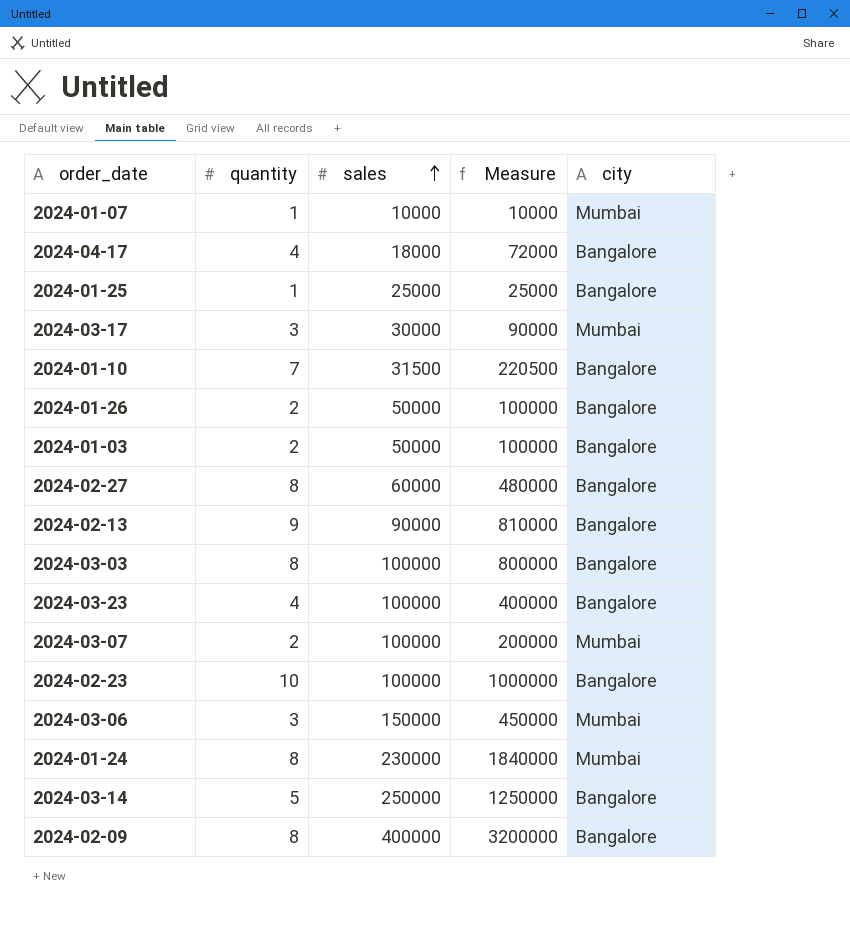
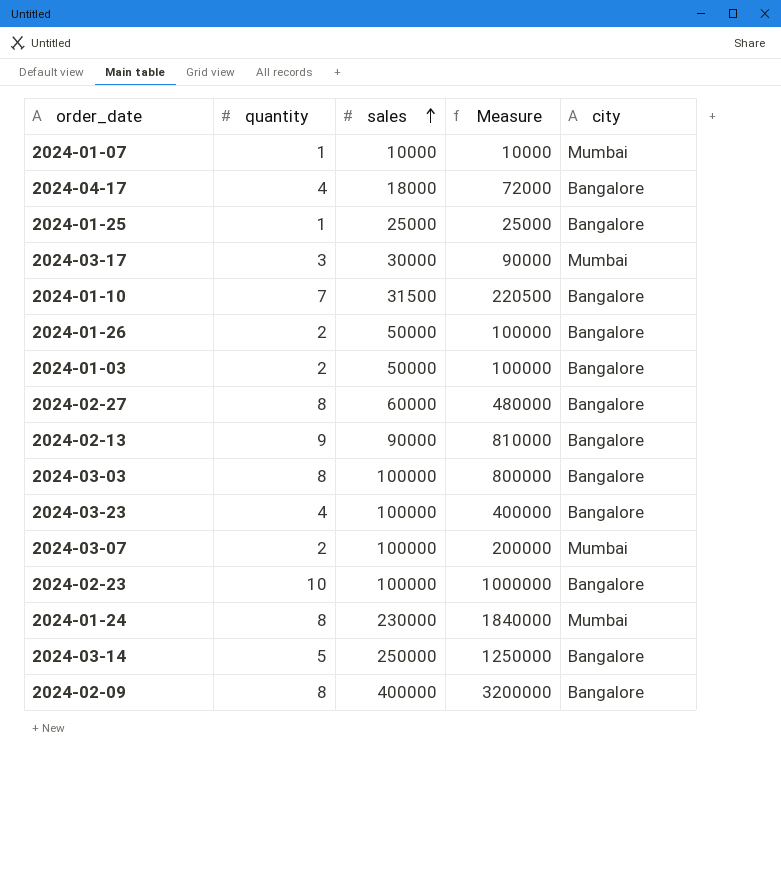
row 2024-03-06: 3 | 150000 | 450000 | Mumbai -> none

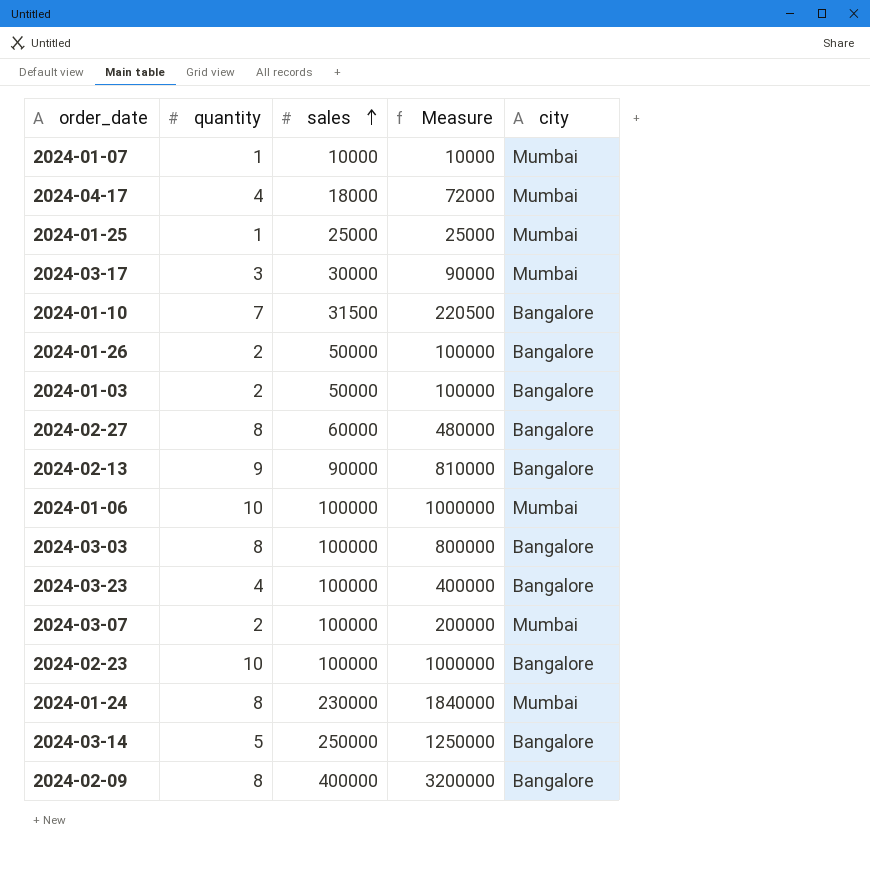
2024-04-17 | city: Bangalore -> Mumbai
2024-01-25 | city: Bangalore -> Mumbai
row 2024-01-06: none -> 10 | 100000 | 1000000 | Mumbai

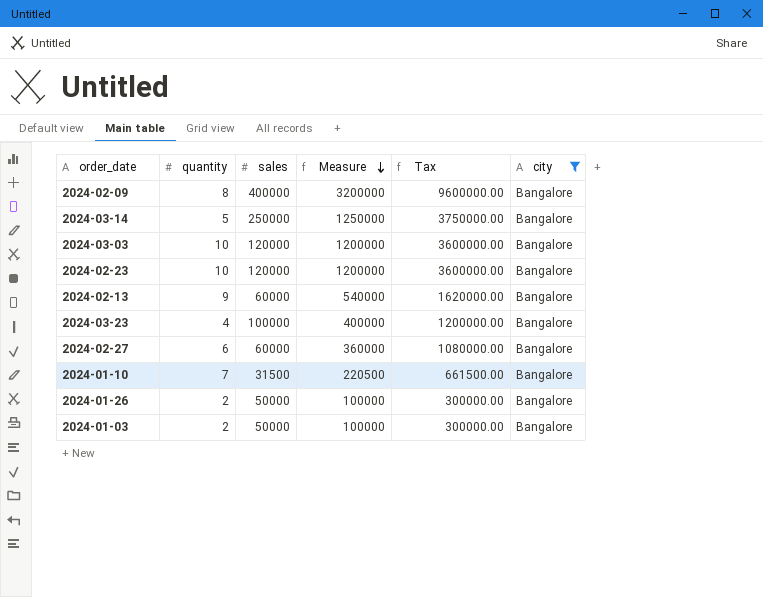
filter: none -> city = Bangalore
row order: sales ascending -> Measure descending
column Tax | formula: none -> [Measure] * 3
2024-03-03 | quantity: 8 -> 10
2024-03-03 | sales: 100000 -> 120000
2024-03-03 | Measure: 800000 -> 1200000
2024-02-23 | sales: 100000 -> 120000
2024-02-23 | Measure: 1000000 -> 1200000
2024-02-13 | sales: 90000 -> 60000
2024-02-13 | Measure: 810000 -> 540000
2024-02-27 | quantity: 8 -> 6
2024-02-27 | Measure: 480000 -> 360000

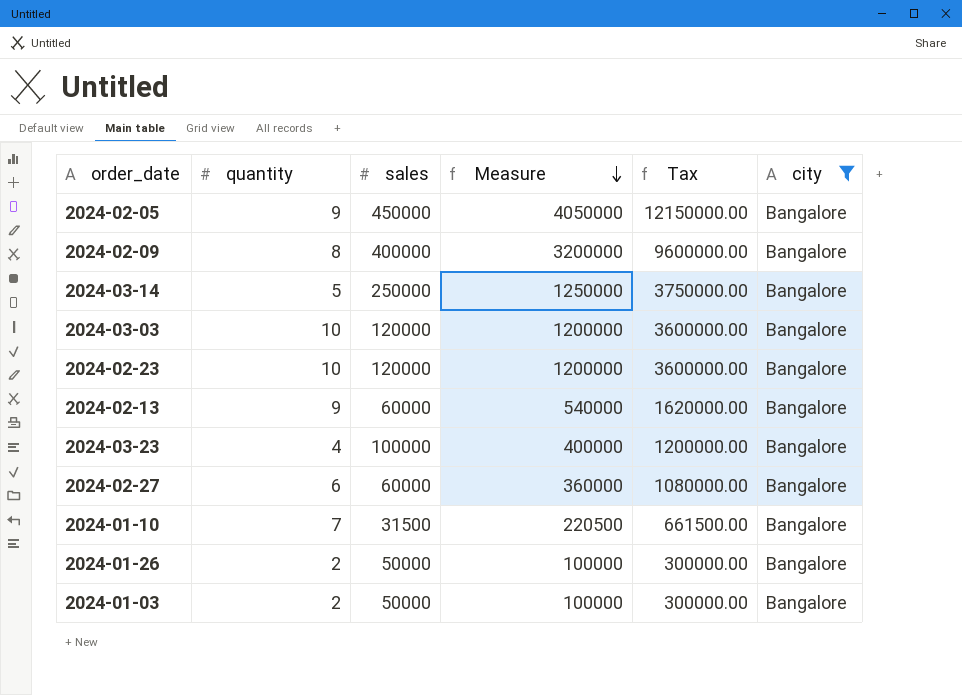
row 2024-02-05: none -> 9 | 450000 | 4050000 | 12150000.00 | Bangalore

